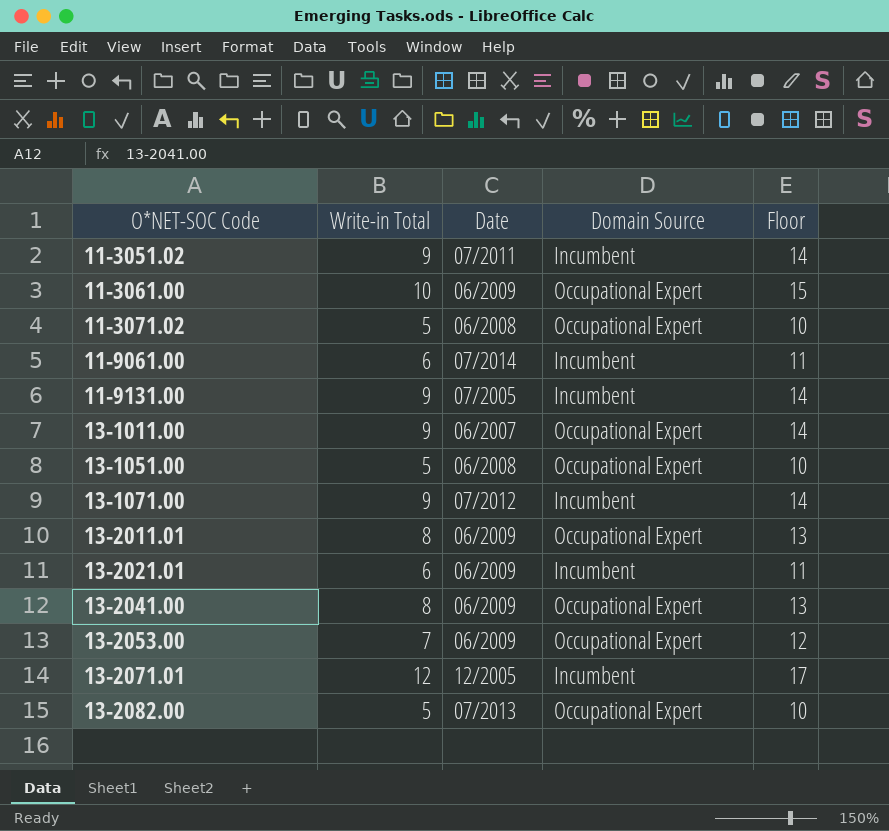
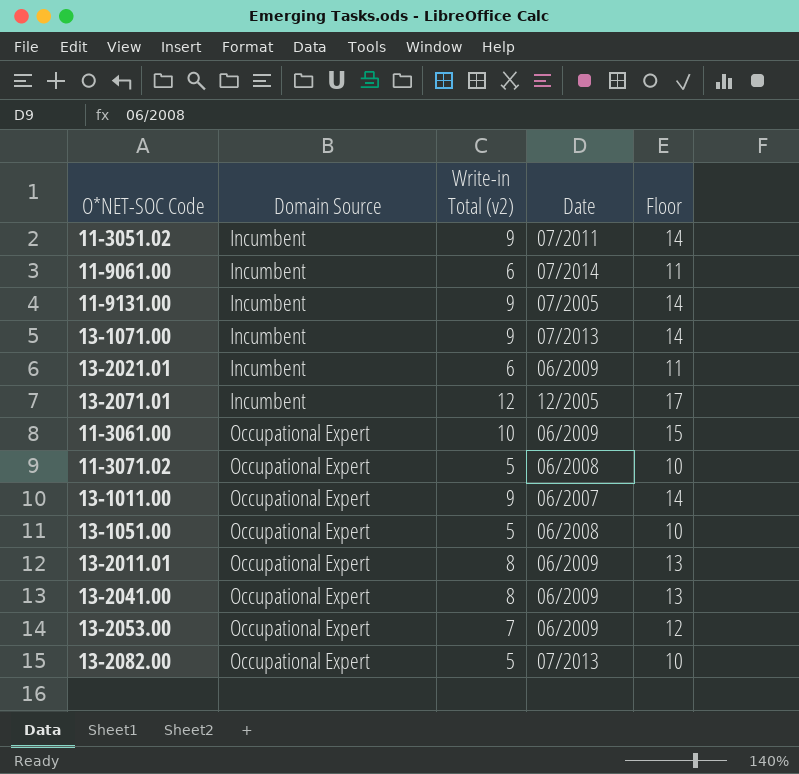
row order: O*NET-SOC Code ascending -> Domain Source ascending
column Domain Source | position: 4 -> 2
column name: Write-in Total -> Write-in Total (v2)
13-1071.00 | Date: 07/2012 -> 07/2013

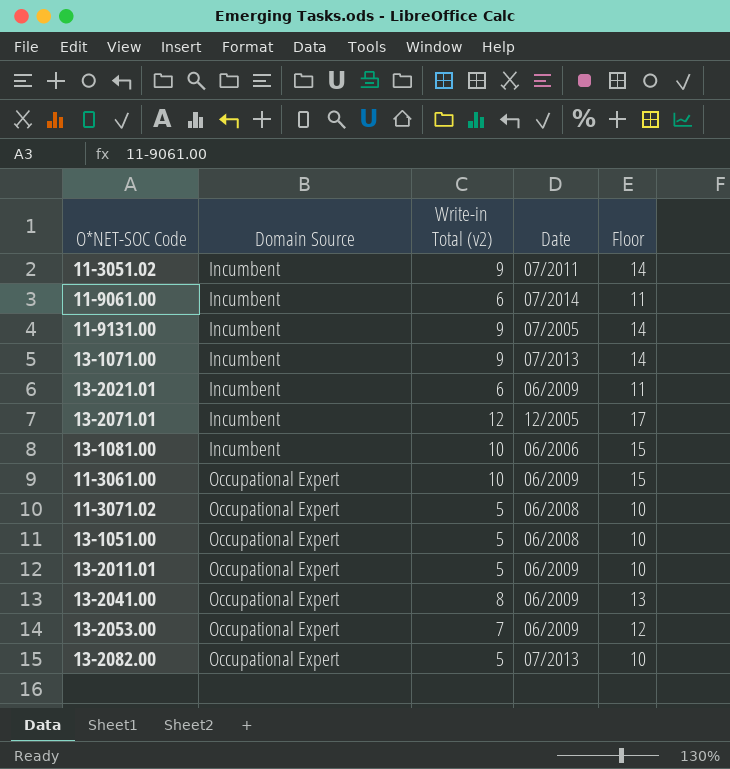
row 13-1011.00: Occupational Expert | 9 | 06/2007 | 14 -> none
row 13-1081.00: none -> Incumbent | 10 | 06/2006 | 15
13-2011.01 | Write-in Total (v2): 8 -> 5
13-2011.01 | Floor: 13 -> 10

